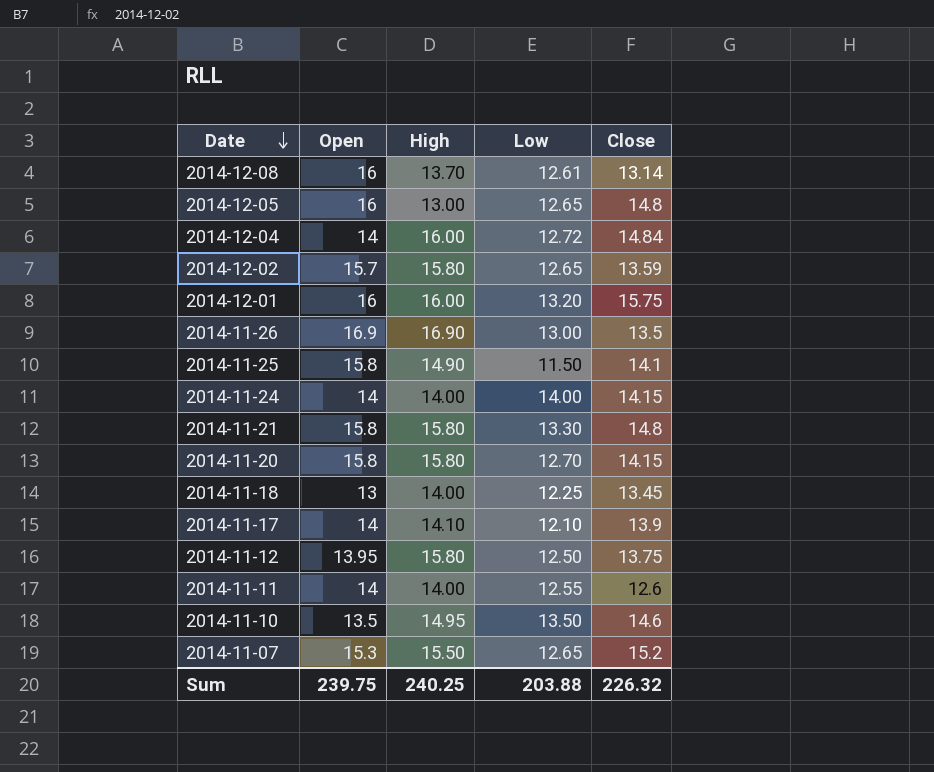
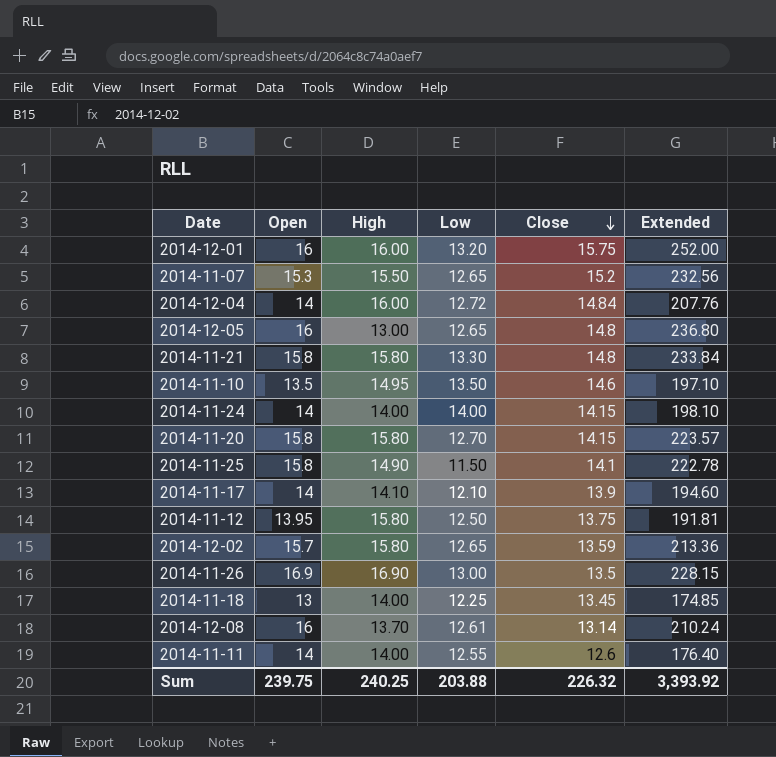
row order: Date descending -> Close descending
column Extended | formula: none -> [Open] * [Close]

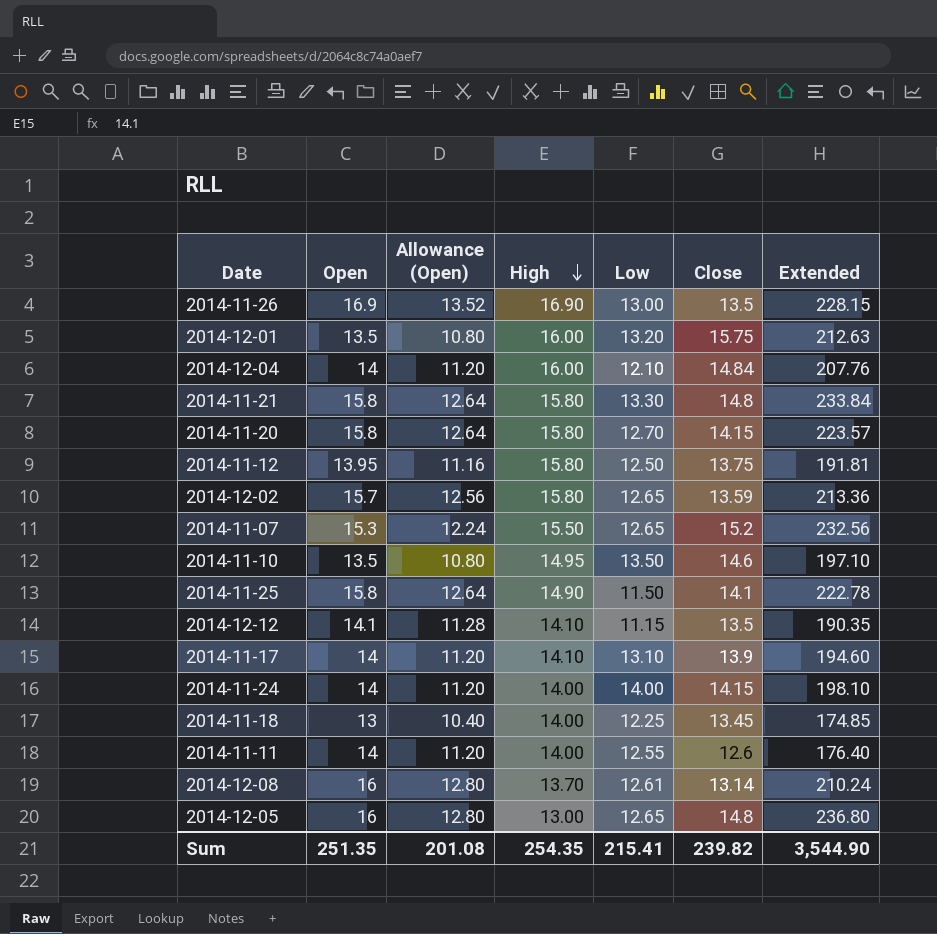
row order: Close descending -> High descending
column Allowance (Open) | formula: none -> [Open] * 0.8
2014-12-01 | Open: 16 -> 13.5
2014-12-01 | Extended: 252.00 -> 212.63
2014-12-04 | Low: 12.72 -> 12.10
row 2014-12-12: none -> 14.1 | 11.28 | 14.10 | 11.15 | 13.5 | 190.35
2014-11-17 | Low: 12.10 -> 13.10
Sum | Open: 239.75 -> 251.35
Sum | High: 240.25 -> 254.35
Sum | Low: 203.88 -> 215.41
Sum | Close: 226.32 -> 239.82
Sum | Extended: 3,393.92 -> 3,544.90

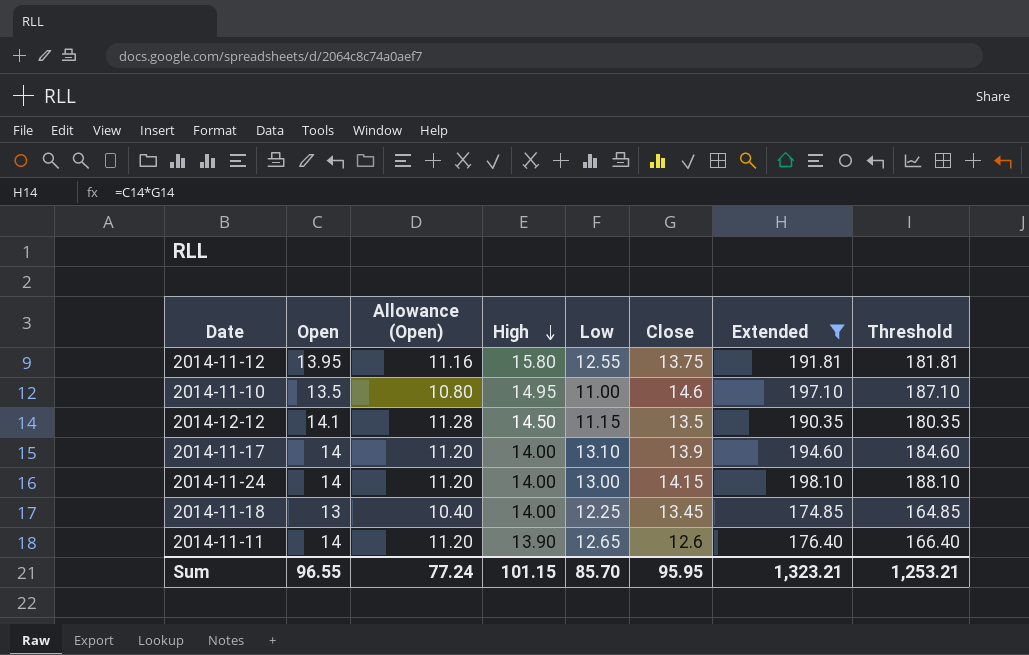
filter: none -> Extended <= 198.10
column Threshold | formula: none -> [Extended] - 10
2014-11-12 | Low: 12.50 -> 12.55
2014-11-10 | Low: 13.50 -> 11.00
2014-12-12 | High: 14.10 -> 14.50
2014-11-17 | High: 14.10 -> 14.00
2014-11-24 | Low: 14.00 -> 13.00
2014-11-11 | High: 14.00 -> 13.90
2014-11-11 | Low: 12.55 -> 12.65
Sum | Open: 251.35 -> 96.55
Sum | Allowance (Open): 201.08 -> 77.24
Sum | High: 254.35 -> 101.15
Sum | Low: 215.41 -> 85.70
Sum | Close: 239.82 -> 95.95
Sum | Extended: 3,544.90 -> 1,323.21

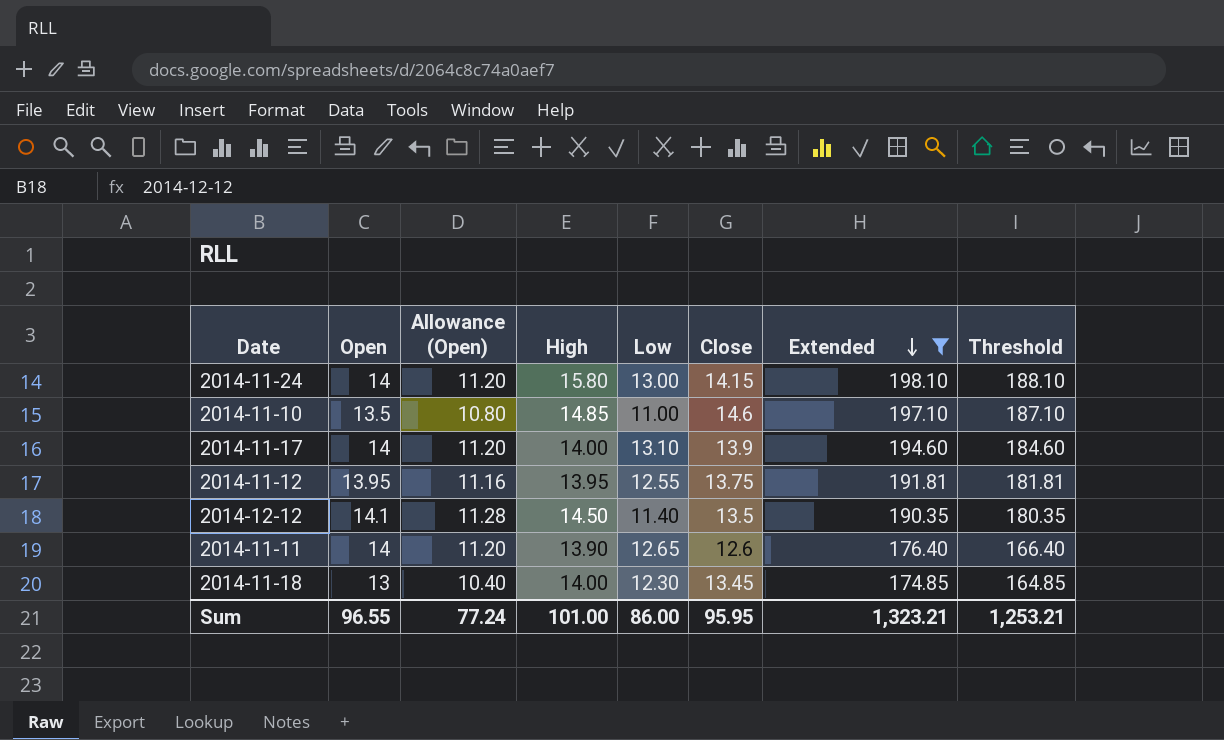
row order: High descending -> Extended descending
2014-11-24 | High: 14.00 -> 15.80
2014-11-10 | High: 14.95 -> 14.85
2014-11-12 | High: 15.80 -> 13.95
2014-12-12 | Low: 11.15 -> 11.40
2014-11-18 | Low: 12.25 -> 12.30
Sum | High: 101.15 -> 101.00
Sum | Low: 85.70 -> 86.00

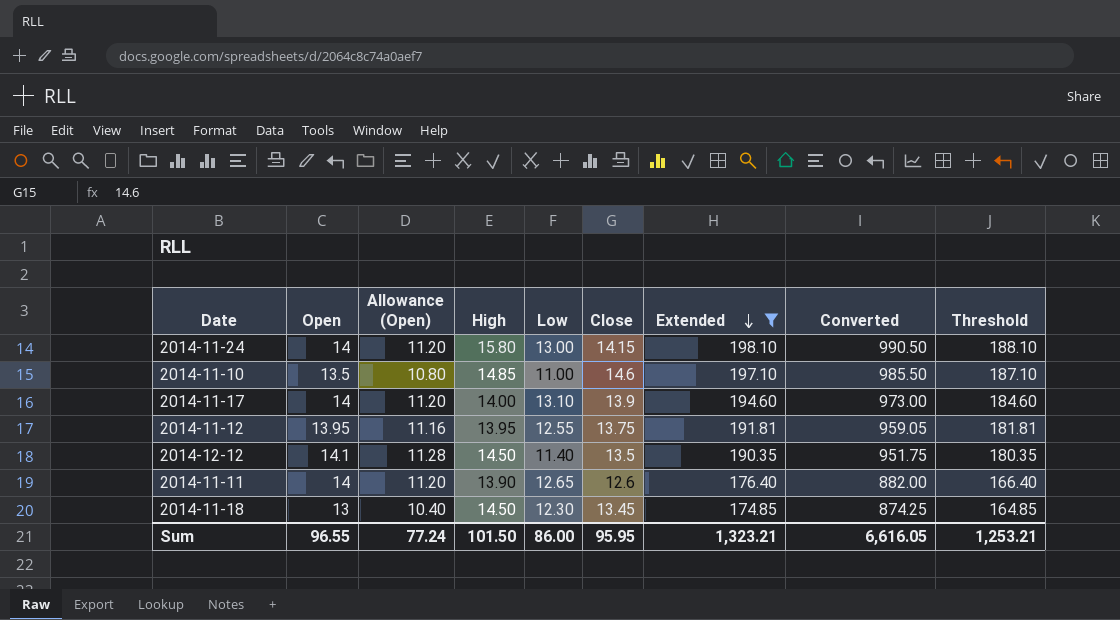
column Converted | formula: none -> [Extended] * 5
2014-11-18 | High: 14.00 -> 14.50
Sum | High: 101.00 -> 101.50

